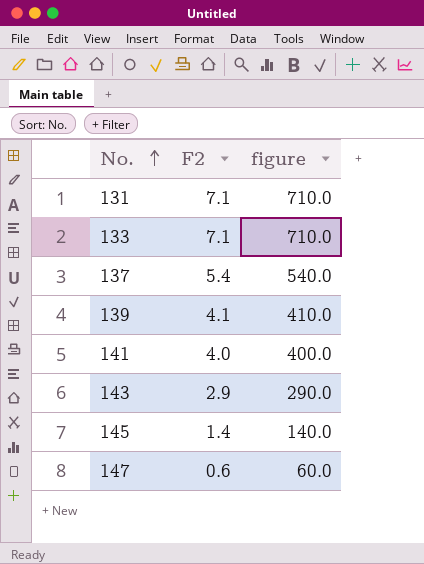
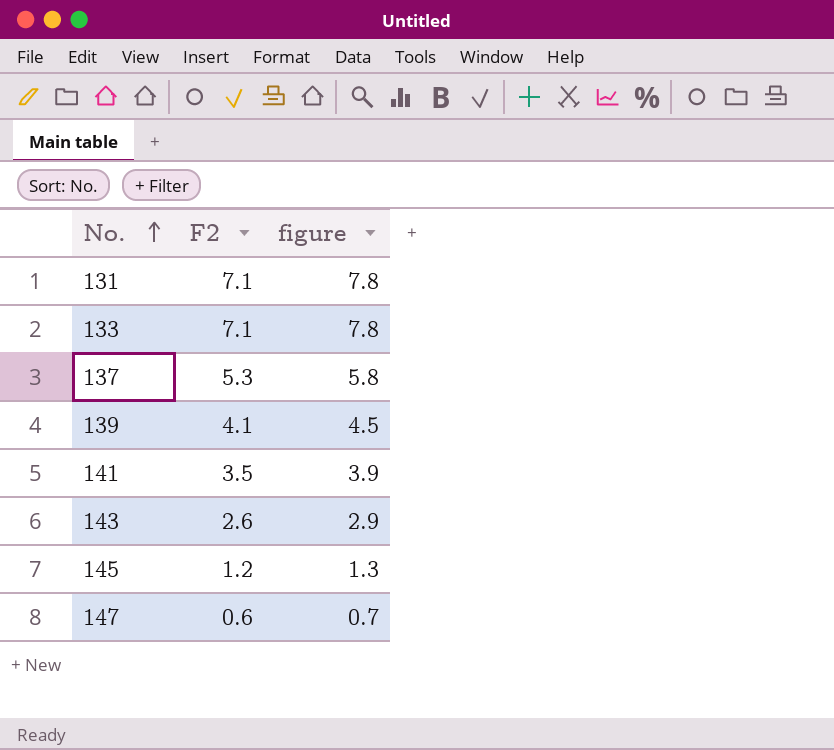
column figure | formula: [F2] * 100 -> [F2] * 1.1
137 | F2: 5.4 -> 5.3
141 | F2: 4.0 -> 3.5
143 | F2: 2.9 -> 2.6
145 | F2: 1.4 -> 1.2

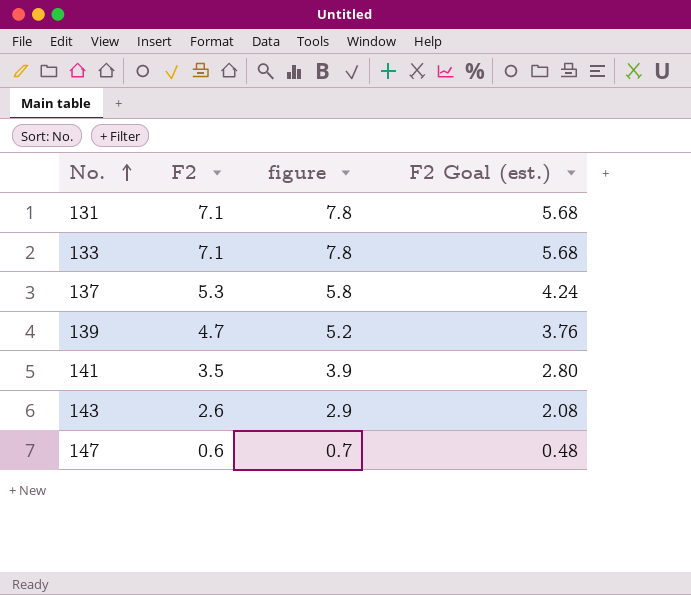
column F2 Goal (est.) | formula: none -> [F2] * 0.8
row 145: 1.2 | 1.3 -> none
139 | F2: 4.1 -> 4.7
139 | figure: 4.5 -> 5.2

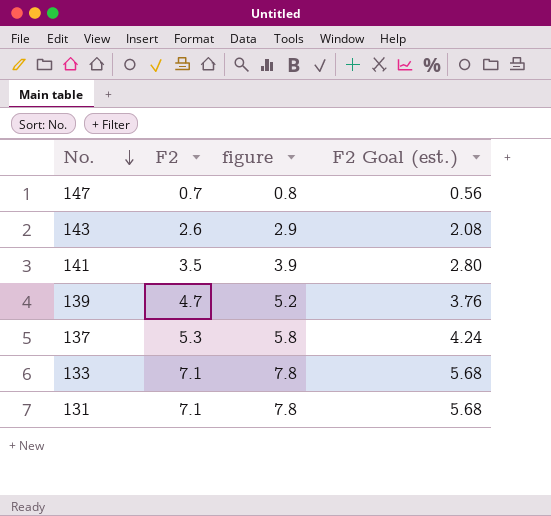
row order: No. ascending -> No. descending
147 | F2: 0.6 -> 0.7
147 | figure: 0.7 -> 0.8
147 | F2 Goal (est.): 0.48 -> 0.56

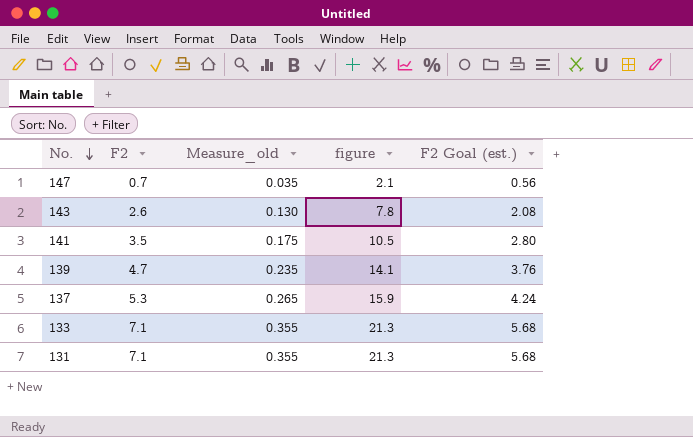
column Measure_old | formula: none -> [F2] * 0.05
column figure | formula: [F2] * 1.1 -> [F2] * 3

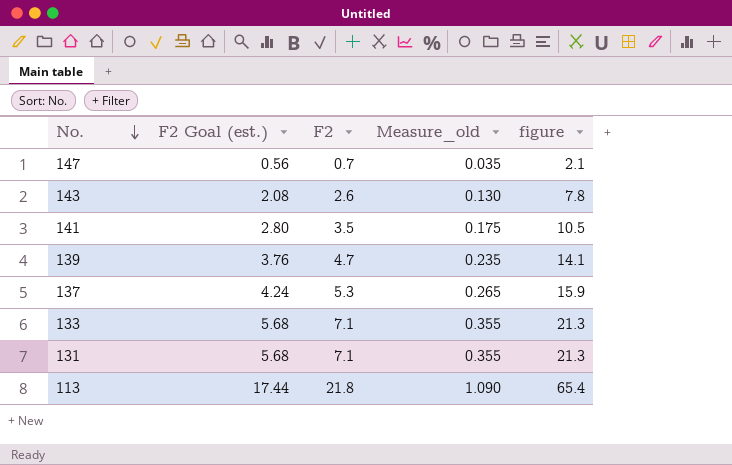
column F2 Goal (est.) | position: 5 -> 2
row 113: none -> 17.44 | 21.8 | 1.090 | 65.4

